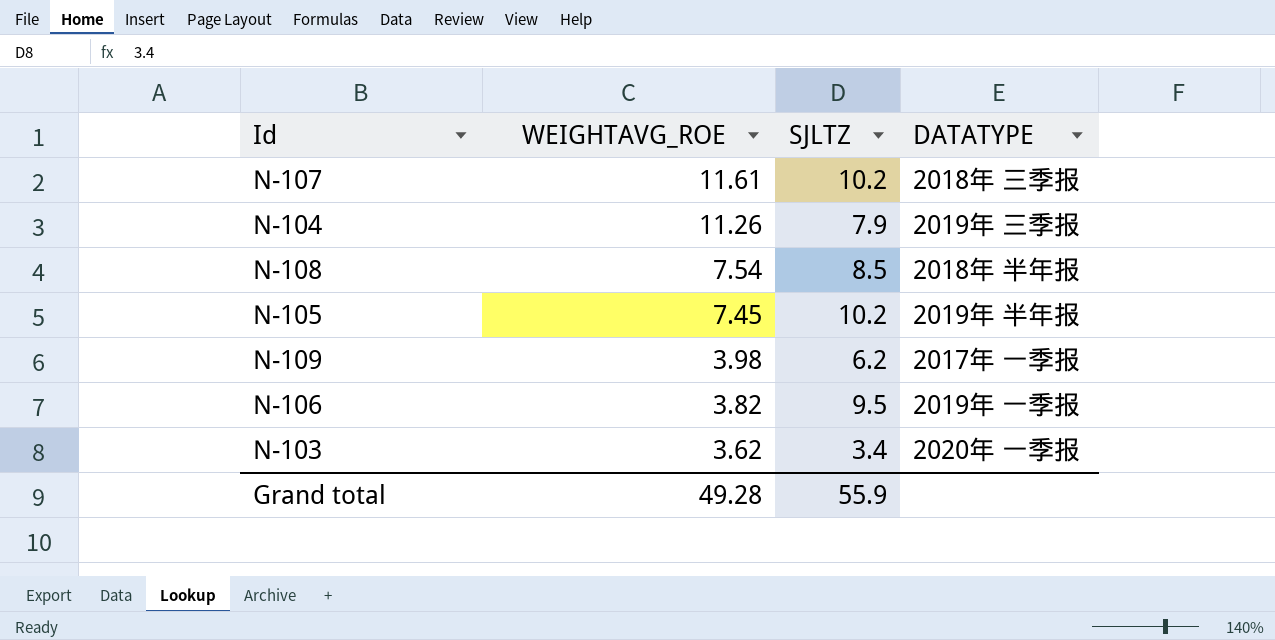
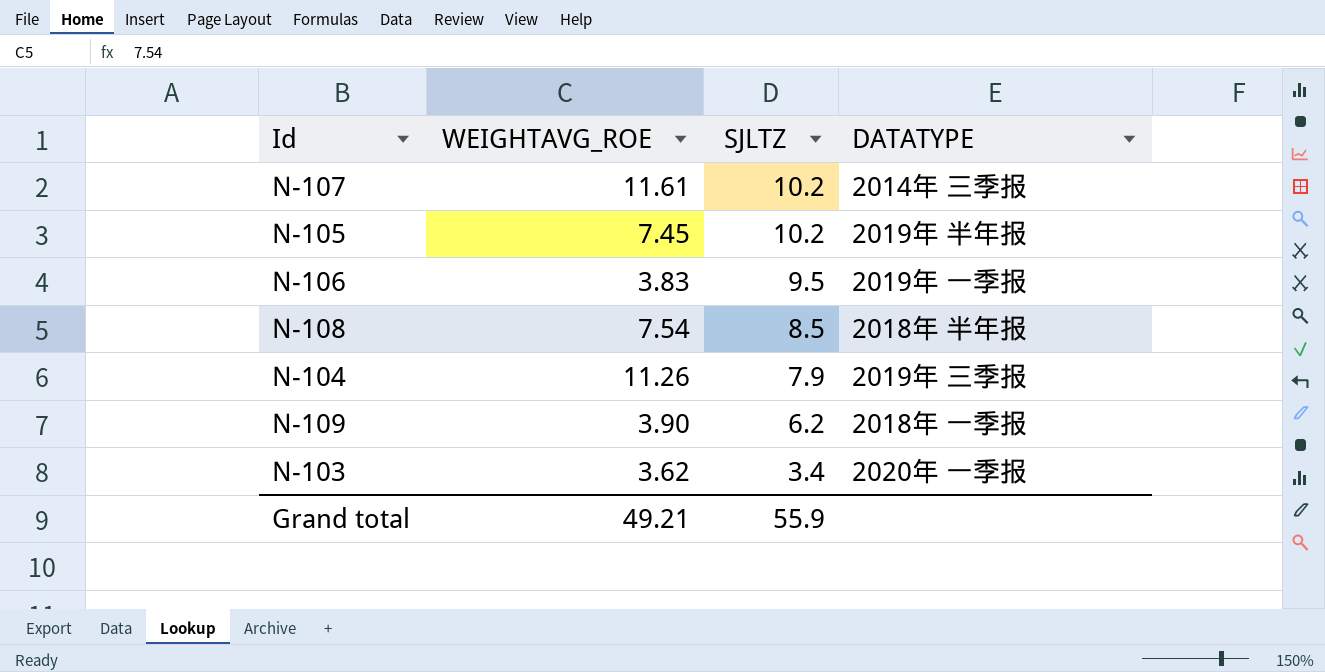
row order: WEIGHTAVG_ROE descending -> SJLTZ descending
N-107 | DATATYPE: 2018年 三季报 -> 2014年 三季报
N-106 | WEIGHTAVG_ROE: 3.82 -> 3.83
N-109 | WEIGHTAVG_ROE: 3.98 -> 3.90
N-109 | DATATYPE: 2017年 一季报 -> 2018年 一季报
Grand total | WEIGHTAVG_ROE: 49.28 -> 49.21

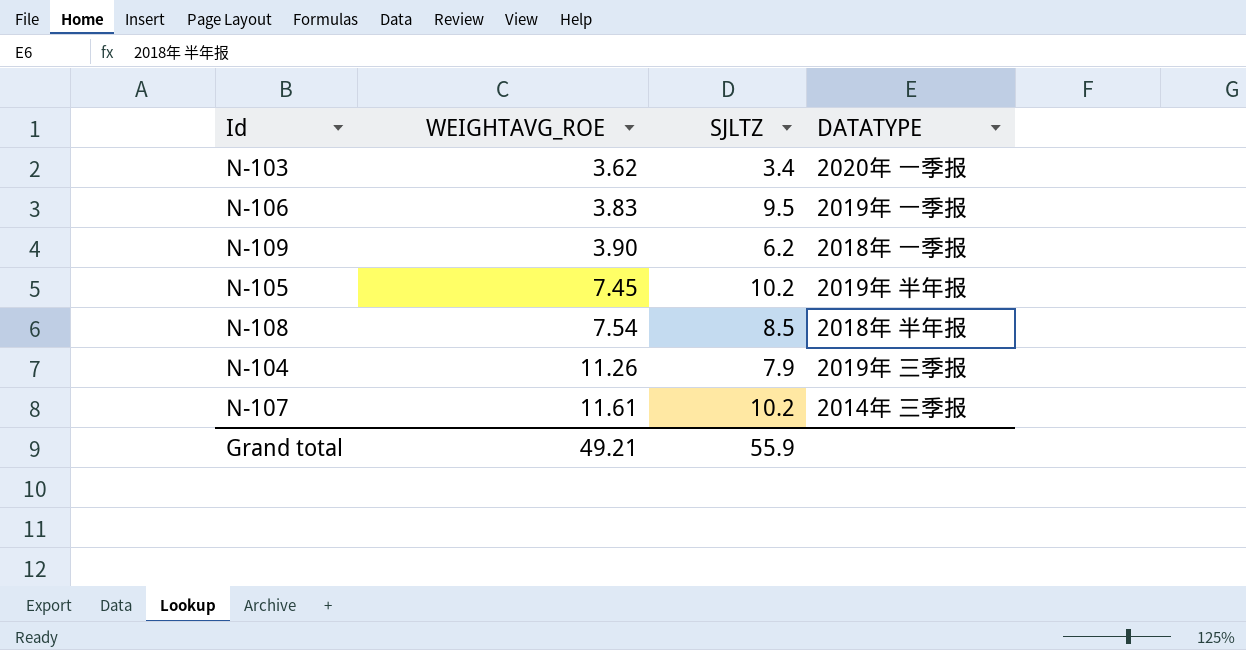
row order: SJLTZ descending -> WEIGHTAVG_ROE ascending

